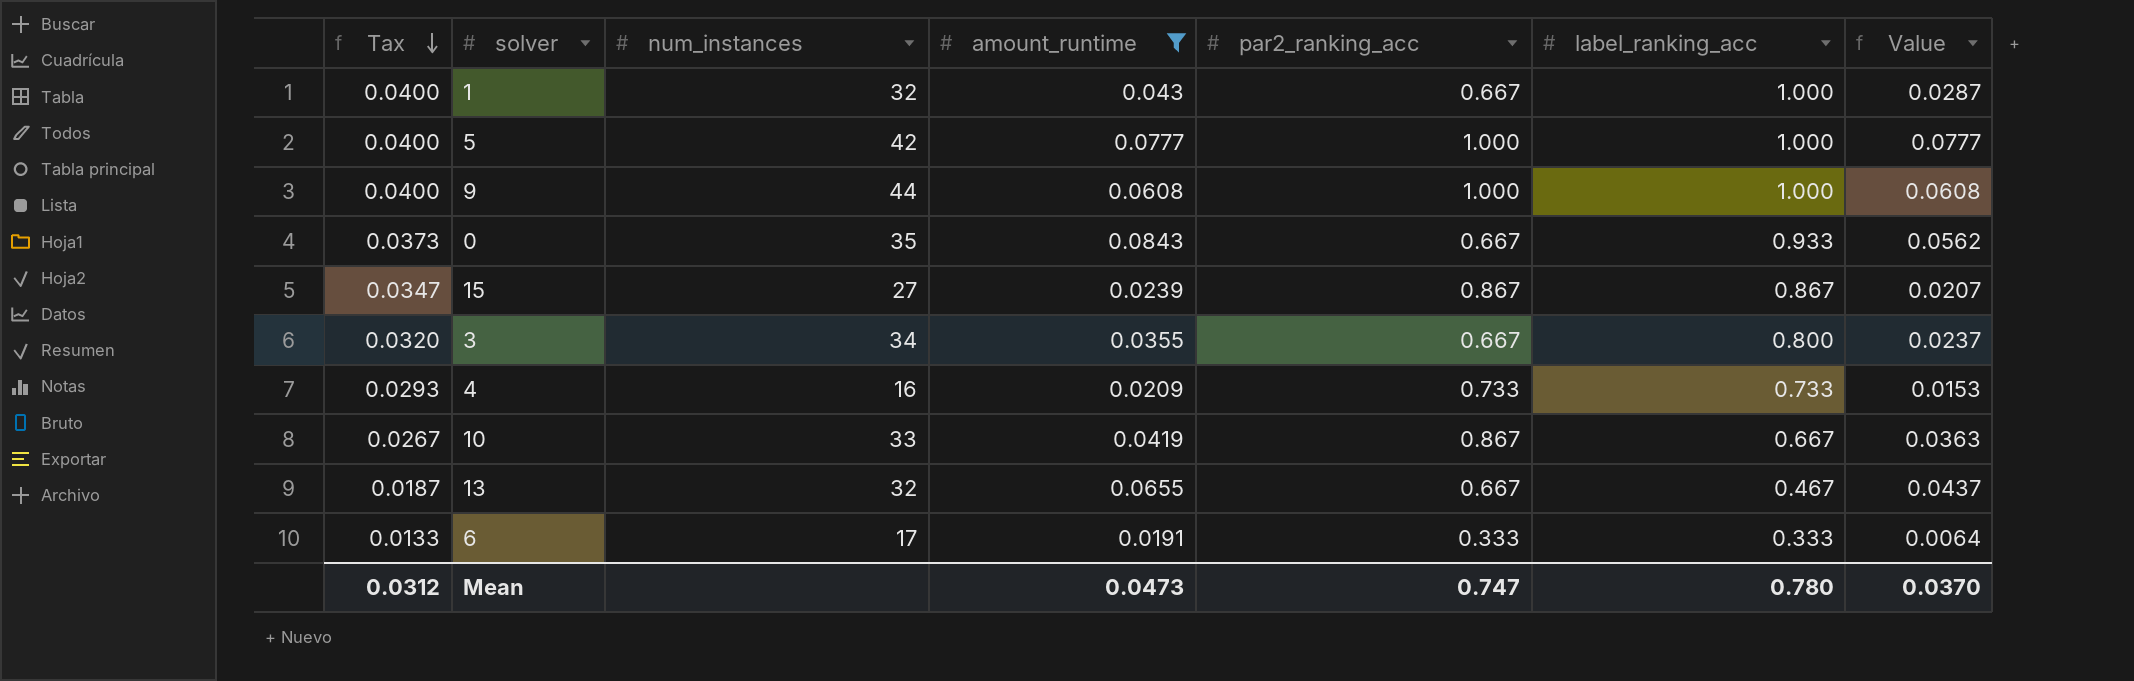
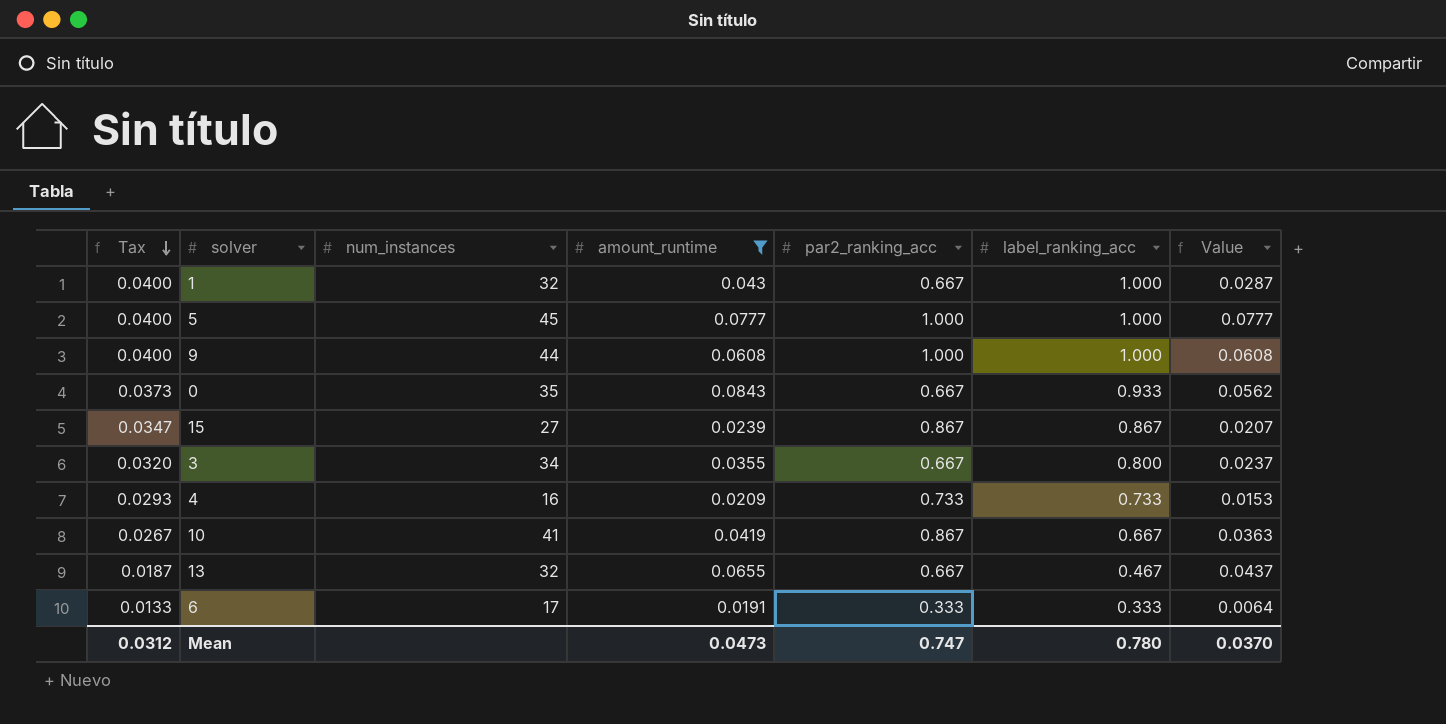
5 | num_instances: 42 -> 45
10 | num_instances: 33 -> 41

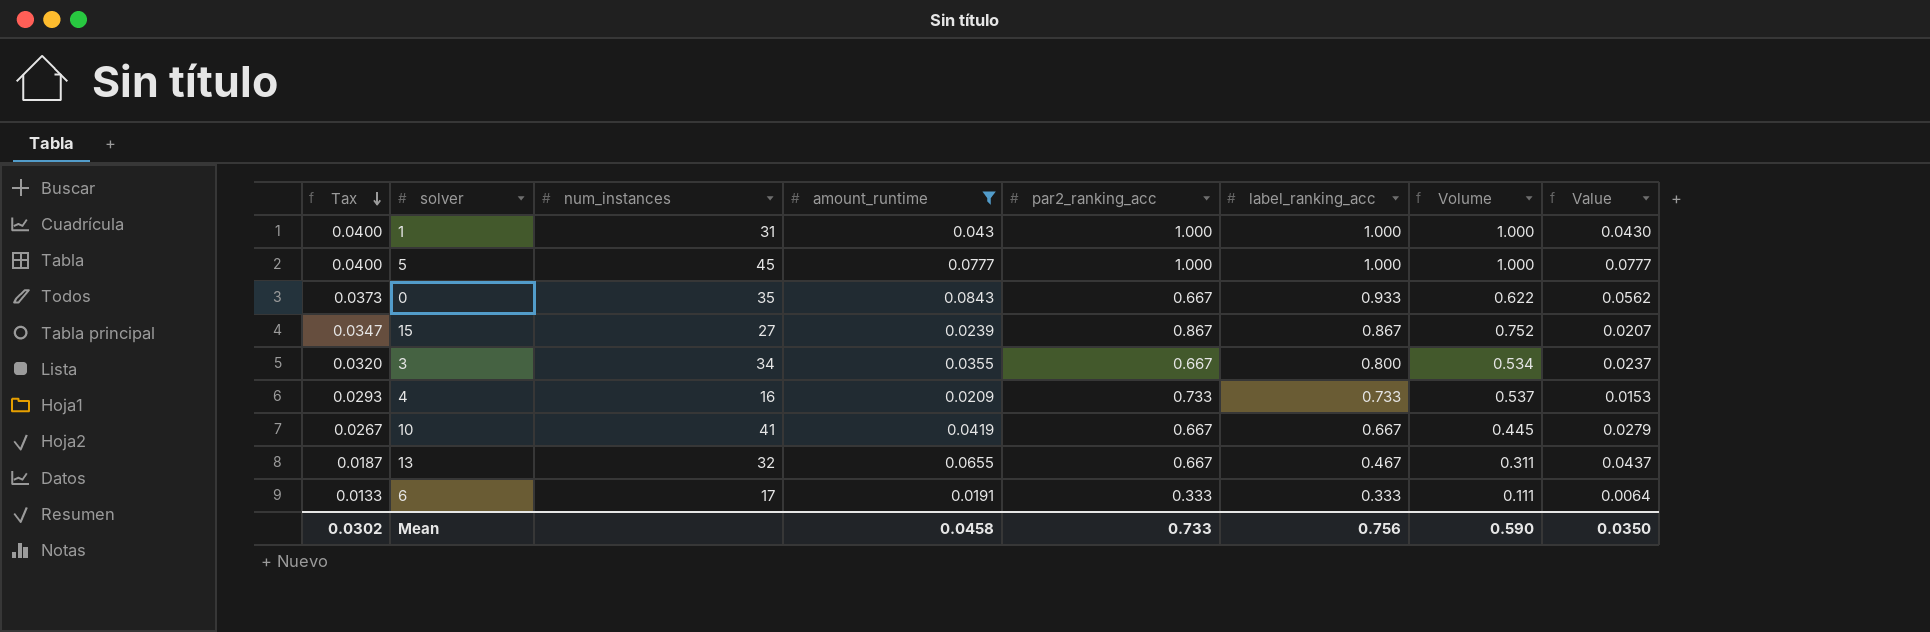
column Volume | formula: none -> [par2_ranking_acc] * [label_ranking_acc]
row 9: 0.0400 | 44 | 0.0608 | 1.000 | 1.000 | 0.0608 -> none
1 | num_instances: 32 -> 31
1 | par2_ranking_acc: 0.667 -> 1.000
1 | Value: 0.0287 -> 0.0430
10 | par2_ranking_acc: 0.867 -> 0.667
10 | Value: 0.0363 -> 0.0279
Mean | Tax: 0.0312 -> 0.0302
Mean | amount_runtime: 0.0473 -> 0.0458
Mean | par2_ranking_acc: 0.747 -> 0.733
Mean | label_ranking_acc: 0.780 -> 0.756
Mean | Value: 0.0370 -> 0.0350

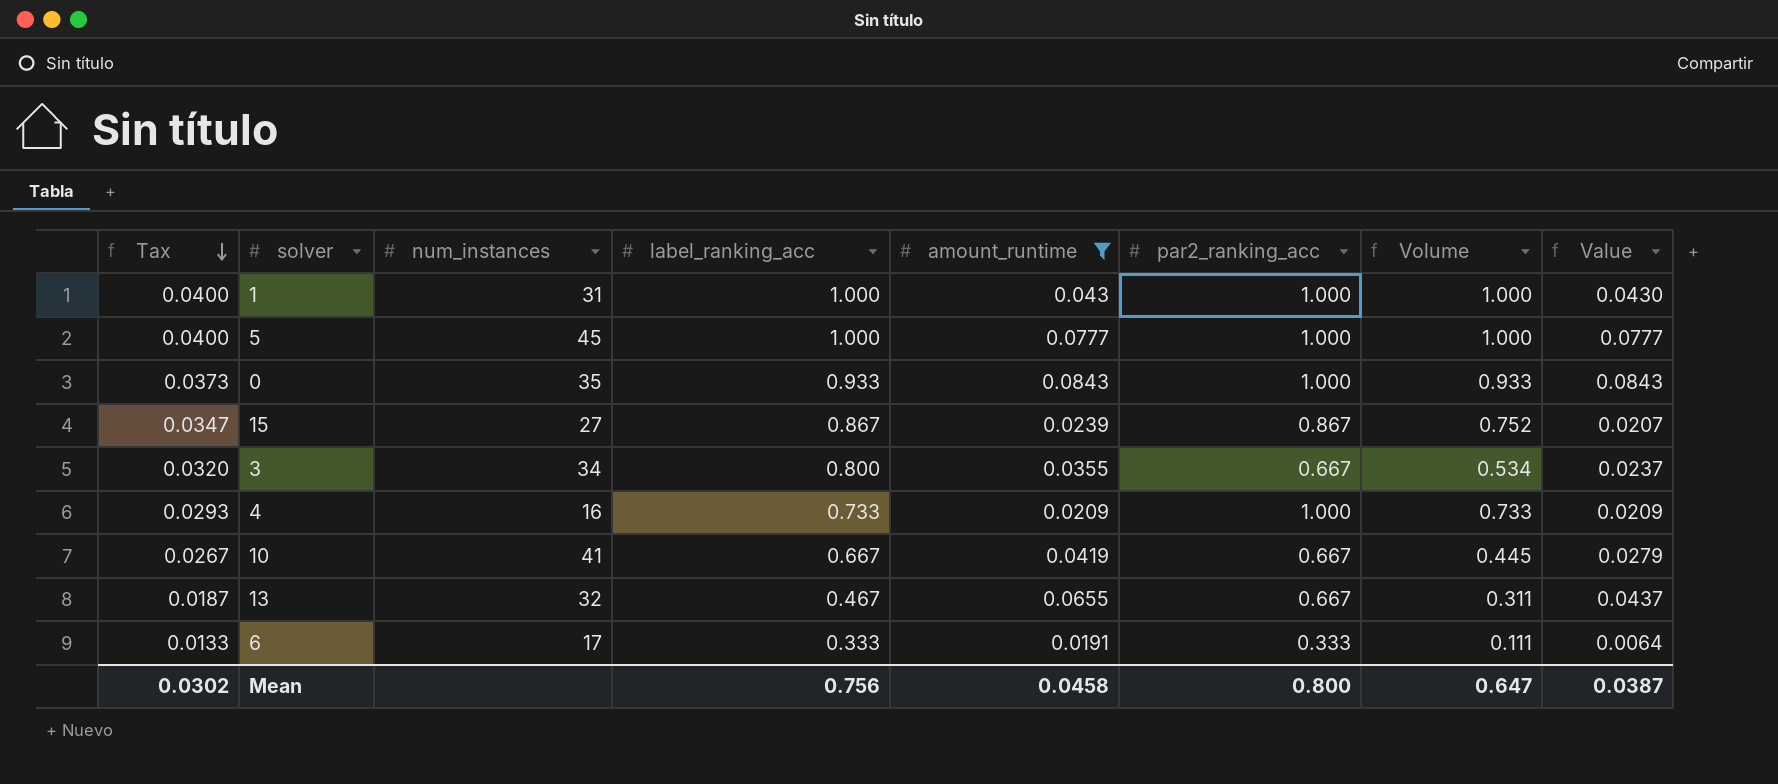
column label_ranking_acc | position: 6 -> 4
0 | par2_ranking_acc: 0.667 -> 1.000
0 | Volume: 0.622 -> 0.933
0 | Value: 0.0562 -> 0.0843
4 | par2_ranking_acc: 0.733 -> 1.000
4 | Volume: 0.537 -> 0.733
4 | Value: 0.0153 -> 0.0209
Mean | par2_ranking_acc: 0.733 -> 0.800
Mean | Volume: 0.590 -> 0.647
Mean | Value: 0.0350 -> 0.0387

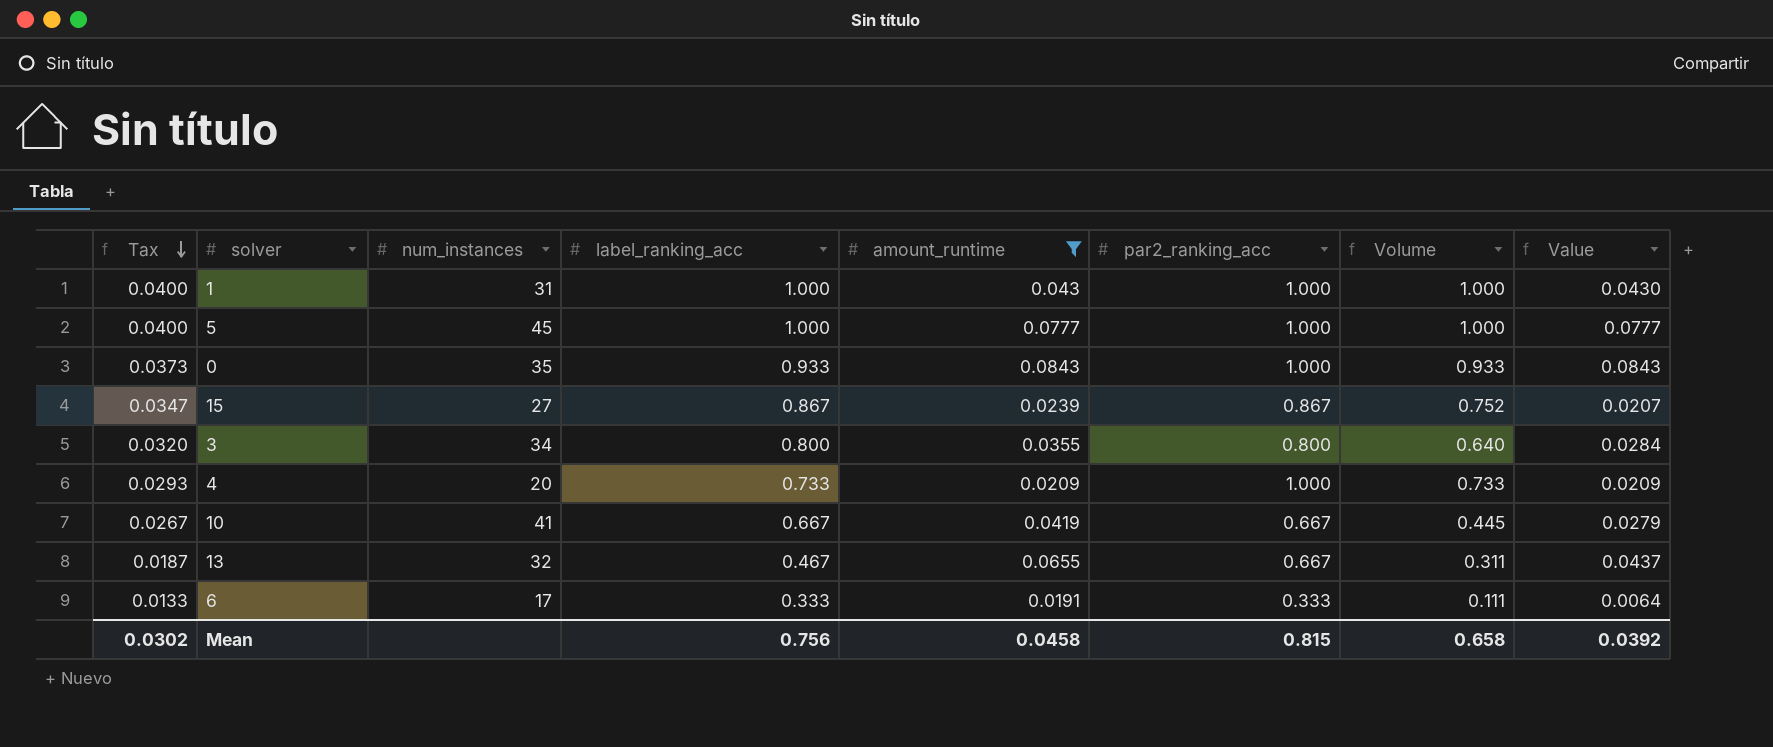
3 | par2_ranking_acc: 0.667 -> 0.800
3 | Volume: 0.534 -> 0.640
3 | Value: 0.0237 -> 0.0284
4 | num_instances: 16 -> 20
Mean | par2_ranking_acc: 0.800 -> 0.815
Mean | Volume: 0.647 -> 0.658
Mean | Value: 0.0387 -> 0.0392

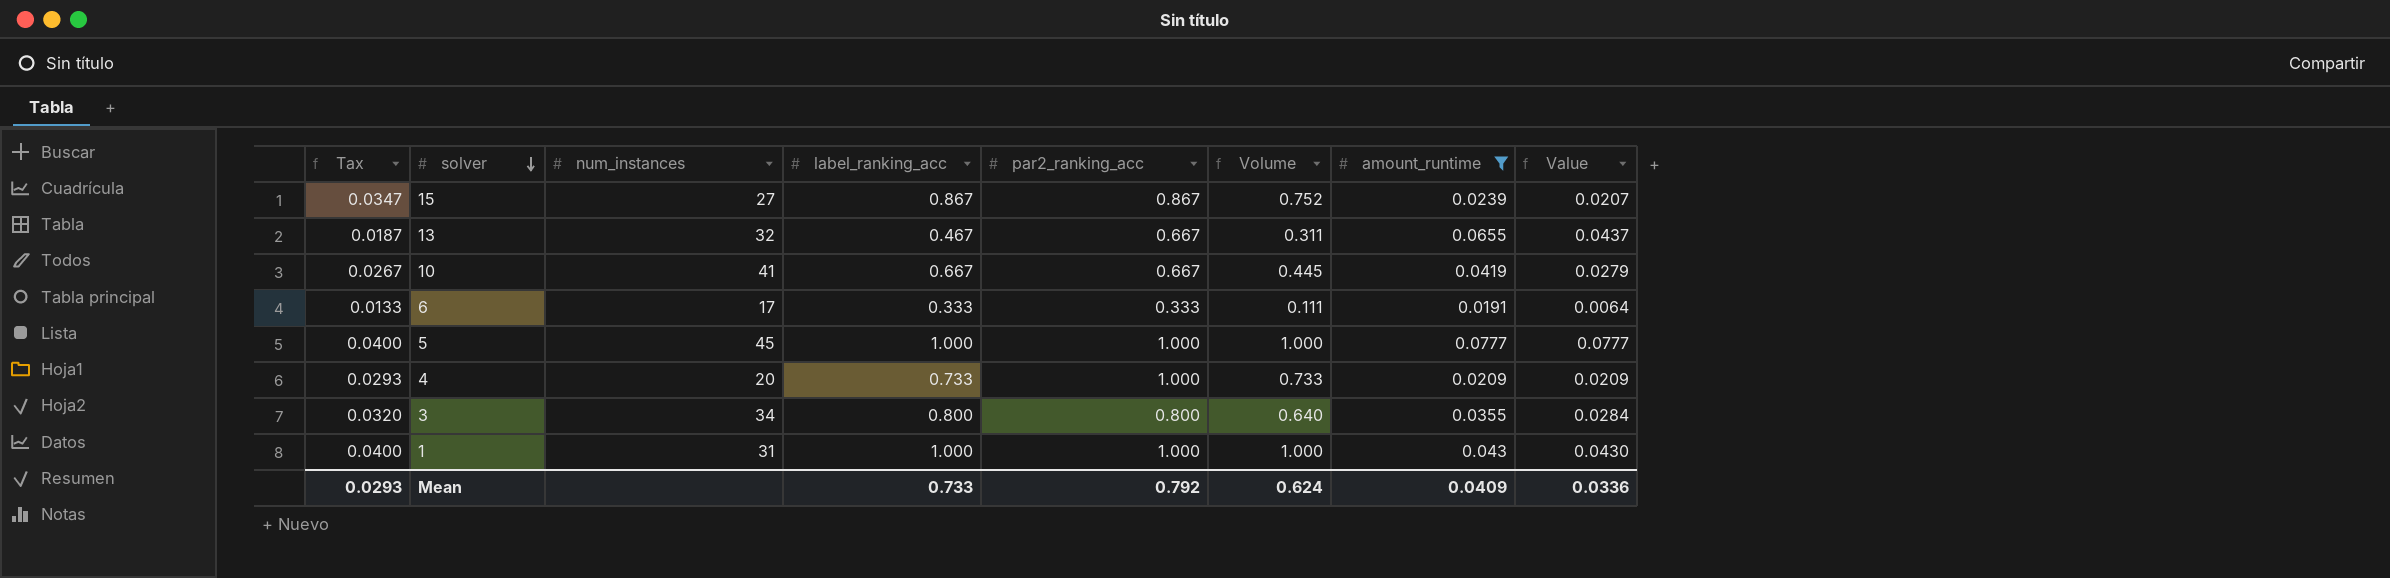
row order: Tax descending -> solver descending
column amount_runtime | position: 5 -> 7
row 0: 0.0373 | 35 | 0.933 | 0.0843 | 1.000 | 0.933 | 0.0843 -> none
Mean | Tax: 0.0302 -> 0.0293
Mean | label_ranking_acc: 0.756 -> 0.733
Mean | par2_ranking_acc: 0.815 -> 0.792
Mean | Volume: 0.658 -> 0.624
Mean | amount_runtime: 0.0458 -> 0.0409
Mean | Value: 0.0392 -> 0.0336

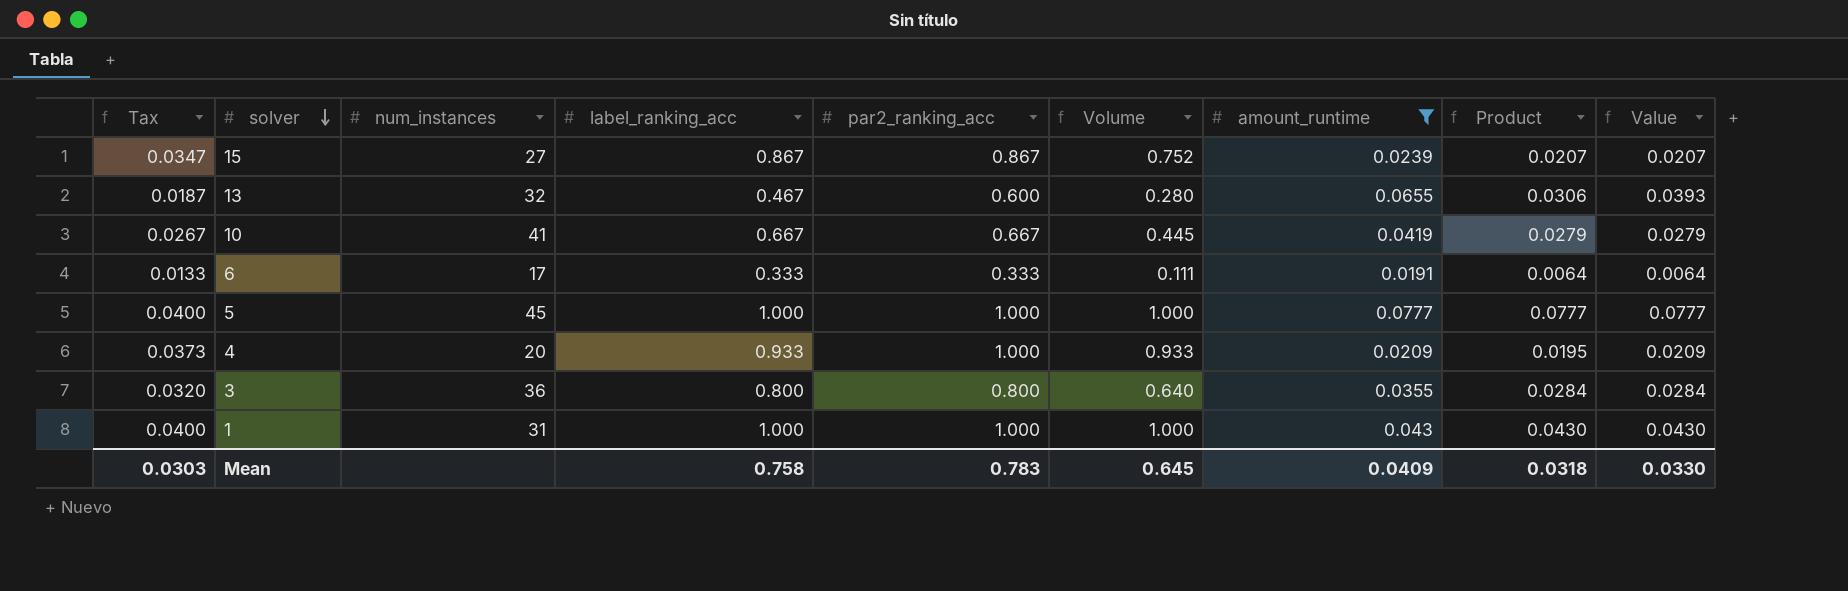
column Product | formula: none -> [label_ranking_acc] * [amount_runtime]
13 | par2_ranking_acc: 0.667 -> 0.600
13 | Volume: 0.311 -> 0.280
13 | Value: 0.0437 -> 0.0393
4 | Tax: 0.0293 -> 0.0373
4 | label_ranking_acc: 0.733 -> 0.933
4 | Volume: 0.733 -> 0.933
3 | num_instances: 34 -> 36
Mean | Tax: 0.0293 -> 0.0303
Mean | label_ranking_acc: 0.733 -> 0.758
Mean | par2_ranking_acc: 0.792 -> 0.783
Mean | Volume: 0.624 -> 0.645
Mean | Value: 0.0336 -> 0.0330

